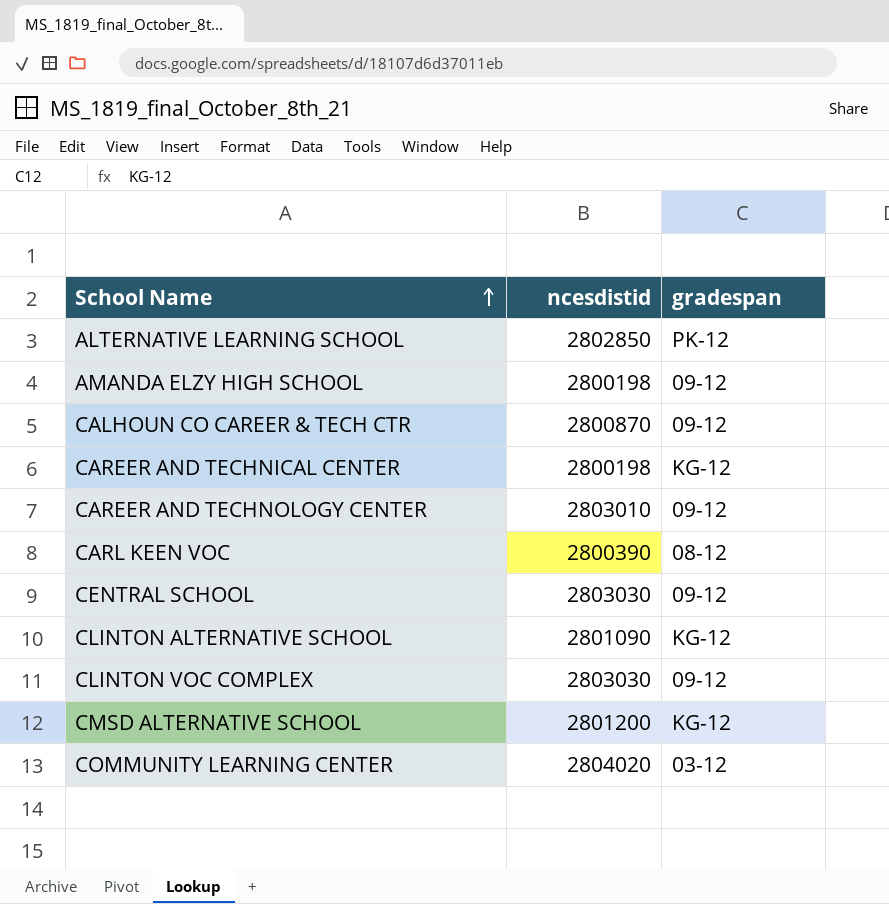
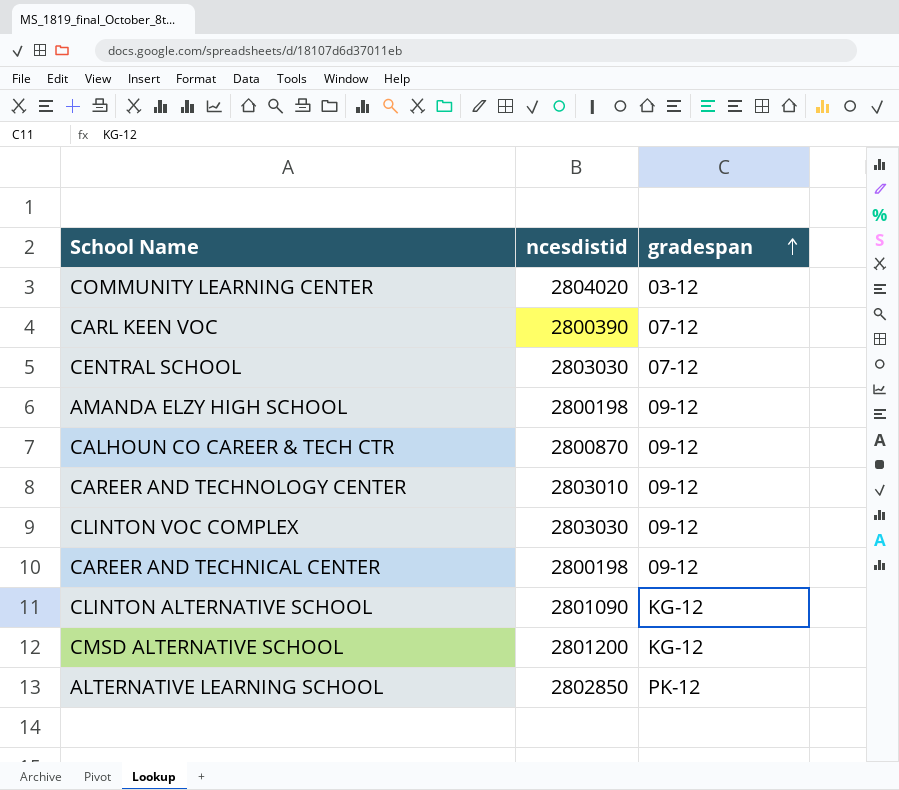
row order: School Name ascending -> gradespan ascending
CARL KEEN VOC | gradespan: 08-12 -> 07-12
CENTRAL SCHOOL | gradespan: 09-12 -> 07-12
CAREER AND TECHNICAL CENTER | gradespan: KG-12 -> 09-12

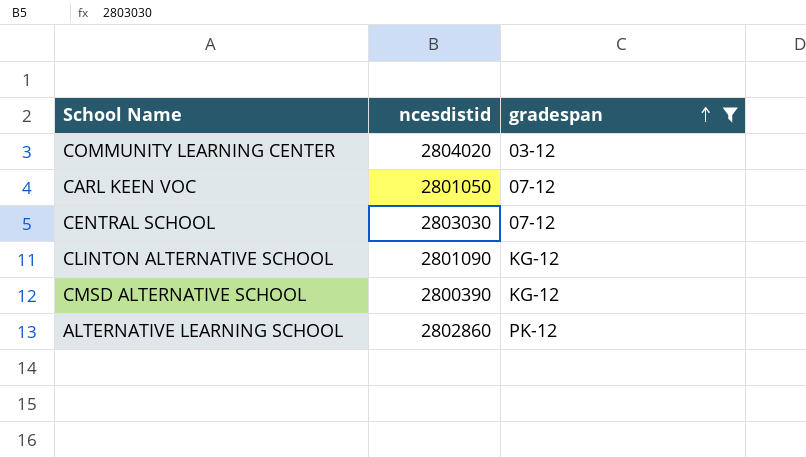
filter: none -> gradespan != 09-12
CARL KEEN VOC | ncesdistid: 2800390 -> 2801050
CMSD ALTERNATIVE SCHOOL | ncesdistid: 2801200 -> 2800390
ALTERNATIVE LEARNING SCHOOL | ncesdistid: 2802850 -> 2802860

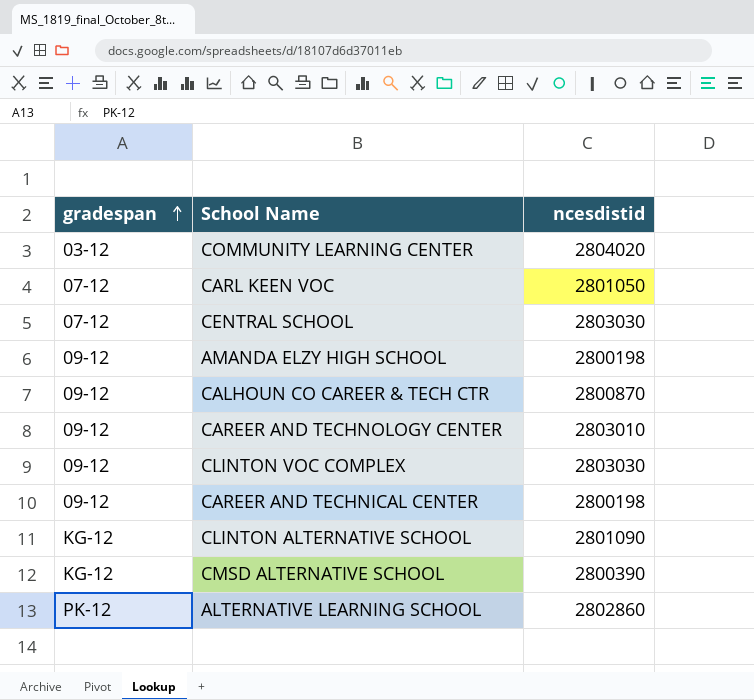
filter: gradespan != 09-12 -> none
column gradespan | position: 3 -> 1

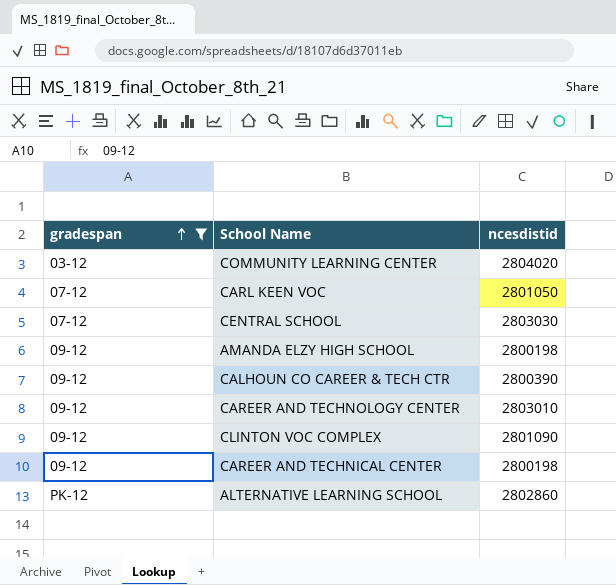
filter: none -> gradespan != KG-12
CALHOUN CO CAREER & TECH CTR | ncesdistid: 2800870 -> 2800390
CLINTON VOC COMPLEX | ncesdistid: 2803030 -> 2801090

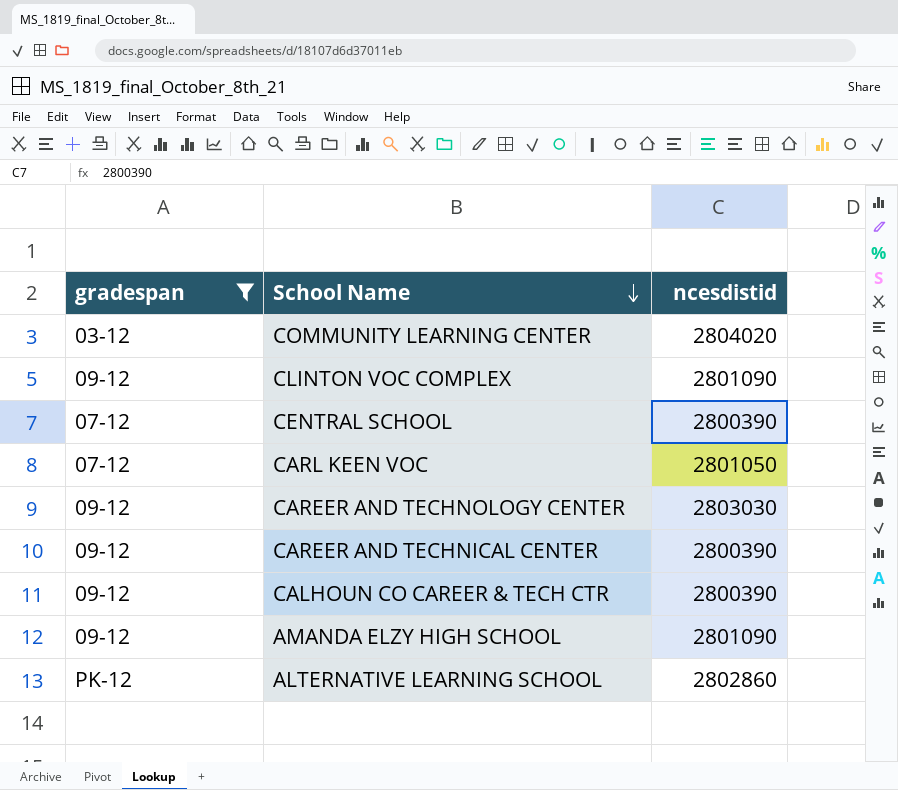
row order: gradespan ascending -> School Name descending
CENTRAL SCHOOL | ncesdistid: 2803030 -> 2800390
CAREER AND TECHNOLOGY CENTER | ncesdistid: 2803010 -> 2803030
CAREER AND TECHNICAL CENTER | ncesdistid: 2800198 -> 2800390
AMANDA ELZY HIGH SCHOOL | ncesdistid: 2800198 -> 2801090

